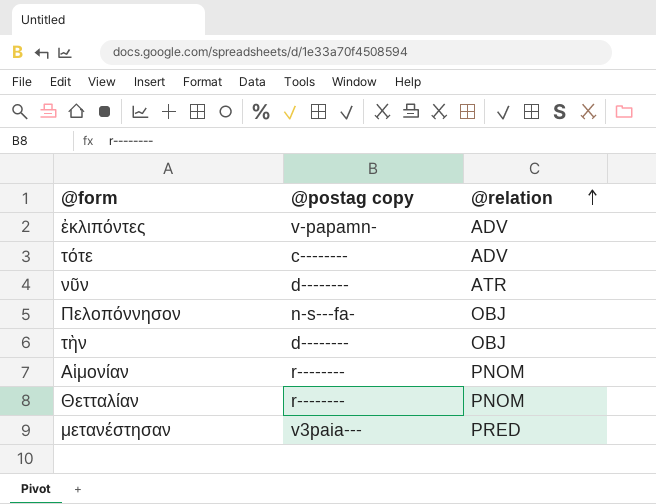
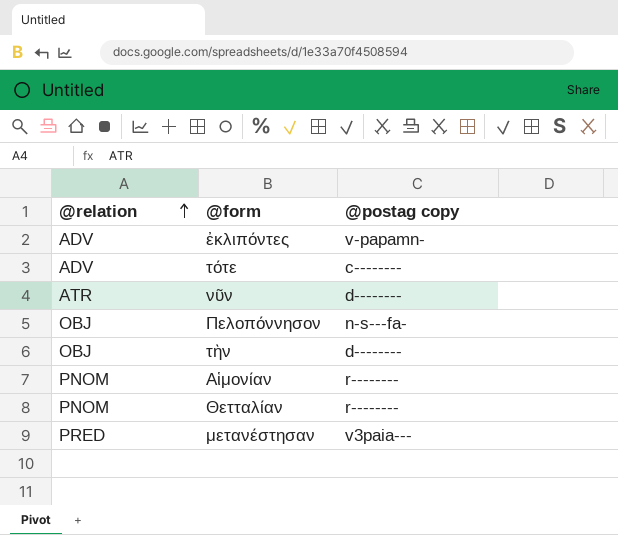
column @relation | position: 3 -> 1

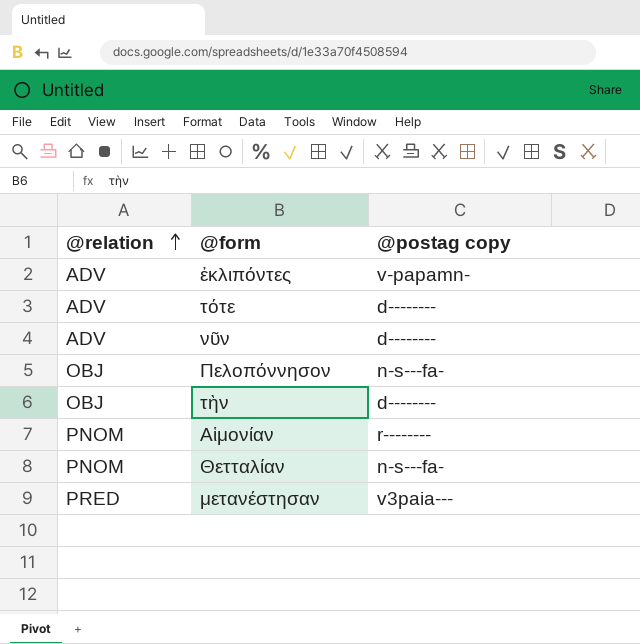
τότε | @postag copy: c-------- -> d--------
νῦν | @relation: ATR -> ADV
Θετταλίαν | @postag copy: r-------- -> n-s---fa-

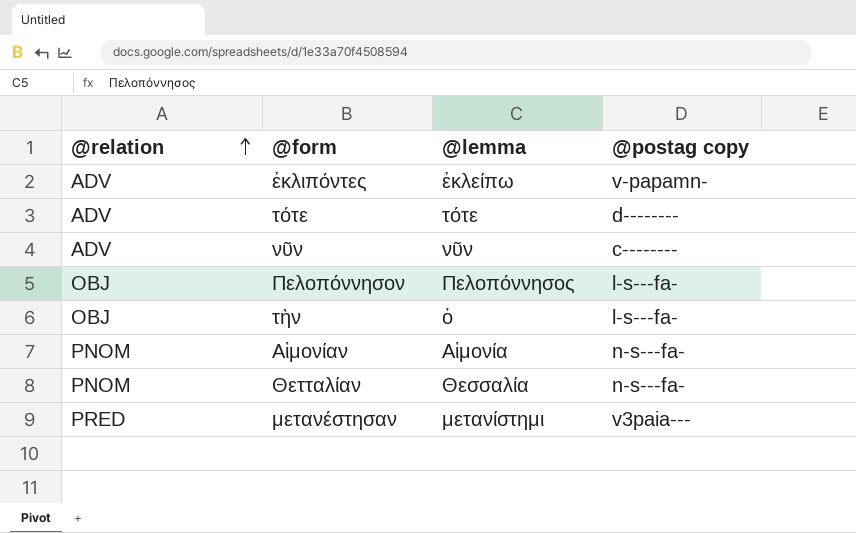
column @lemma | position: none -> 3
νῦν | @postag copy: d-------- -> c--------
Πελοπόννησον | @postag copy: n-s---fa- -> l-s---fa-
τὴν | @postag copy: d-------- -> l-s---fa-
Αἱμονίαν | @postag copy: r-------- -> n-s---fa-

